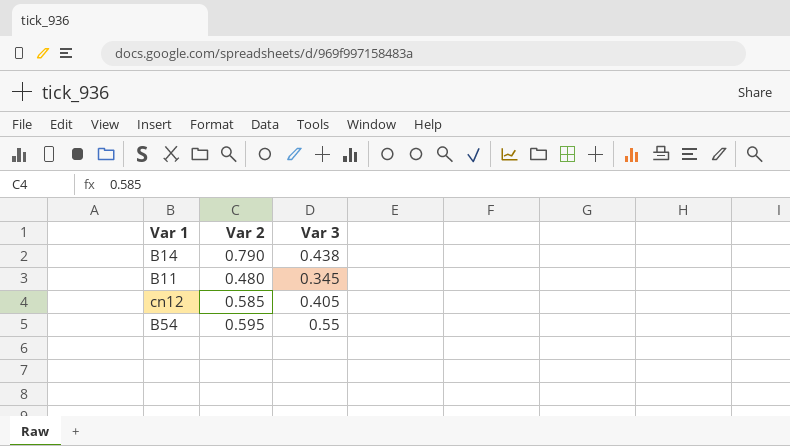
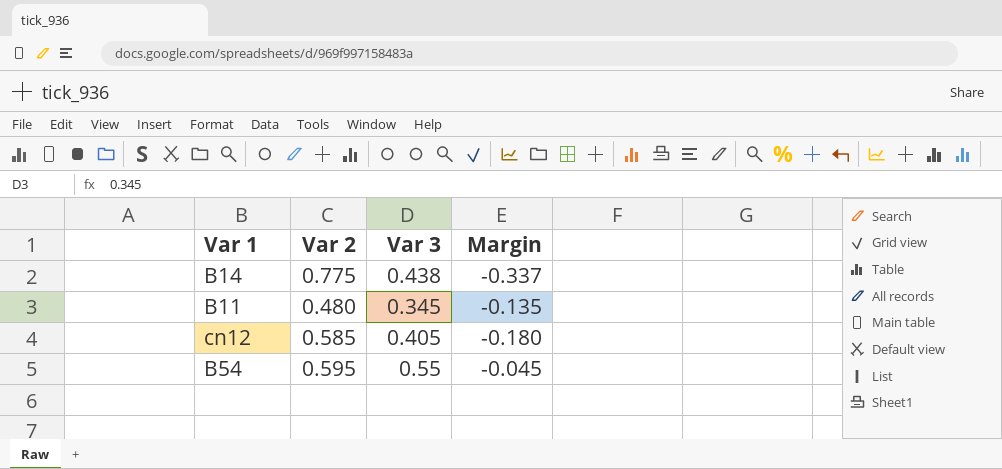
column Margin | formula: none -> [Var 3] - [Var 2]
B14 | Var 2: 0.790 -> 0.775

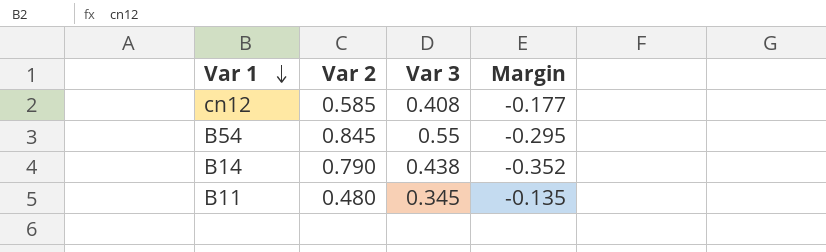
row order: none -> Var 1 descending
cn12 | Var 3: 0.405 -> 0.408
cn12 | Margin: -0.180 -> -0.177
B54 | Var 2: 0.595 -> 0.845
B54 | Margin: -0.045 -> -0.295
B14 | Var 2: 0.775 -> 0.790
B14 | Margin: -0.337 -> -0.352

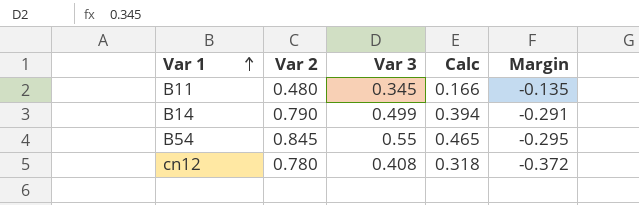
row order: Var 1 descending -> Var 1 ascending
column Calc | formula: none -> [Var 2] * [Var 3]
B14 | Var 3: 0.438 -> 0.499
B14 | Margin: -0.352 -> -0.291
cn12 | Var 2: 0.585 -> 0.780
cn12 | Margin: -0.177 -> -0.372

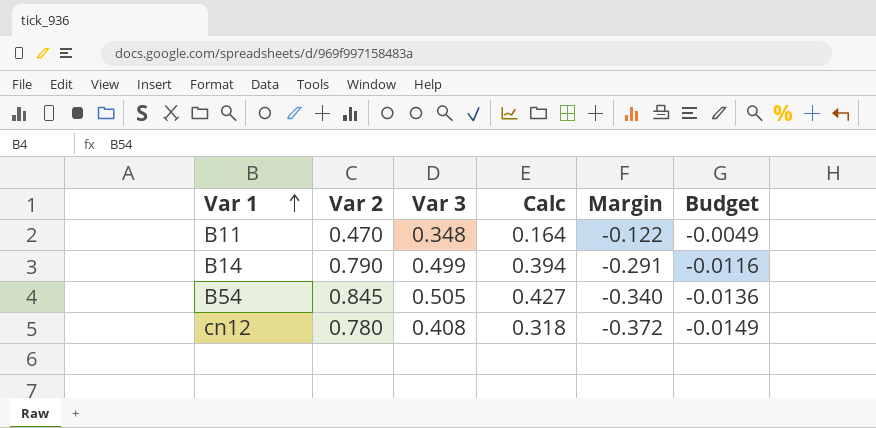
column Budget | formula: none -> [Margin] * 0.04
B11 | Var 2: 0.480 -> 0.470
B11 | Var 3: 0.345 -> 0.348
B11 | Calc: 0.166 -> 0.164
B11 | Margin: -0.135 -> -0.122
B54 | Var 3: 0.55 -> 0.505
B54 | Calc: 0.465 -> 0.427
B54 | Margin: -0.295 -> -0.340

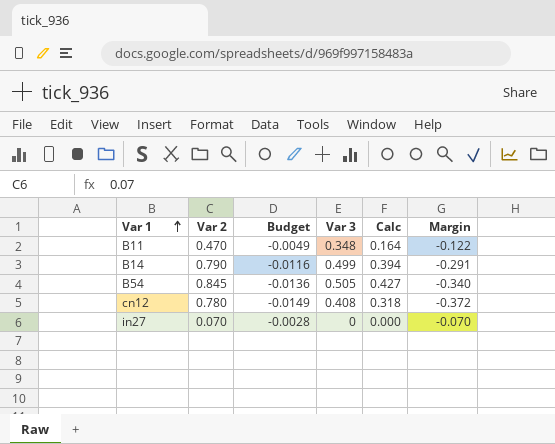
column Budget | position: 6 -> 3
row in27: none -> 0.070 | -0.0028 | 0 | 0.000 | -0.070

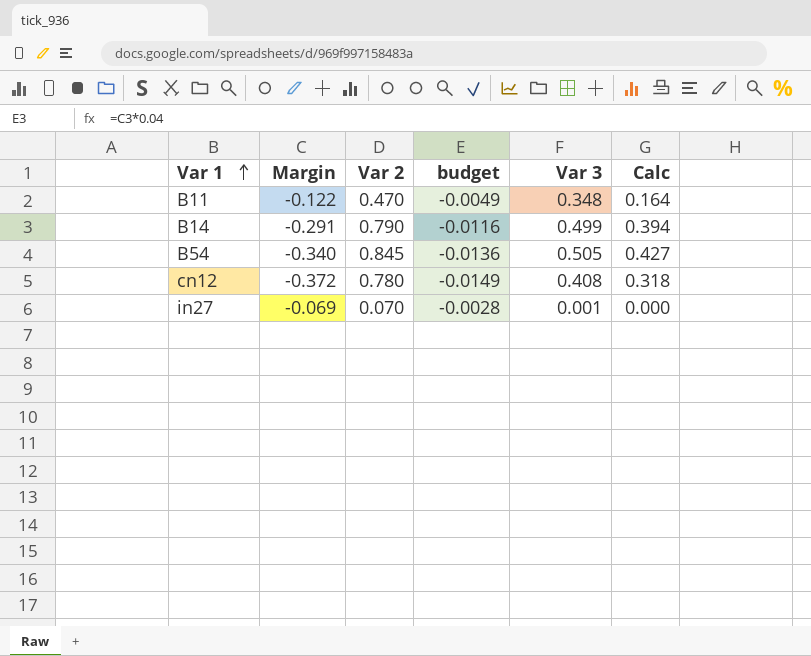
column Margin | position: 6 -> 2
column name: Budget -> budget
in27 | Margin: -0.070 -> -0.069
in27 | Var 3: 0 -> 0.001

